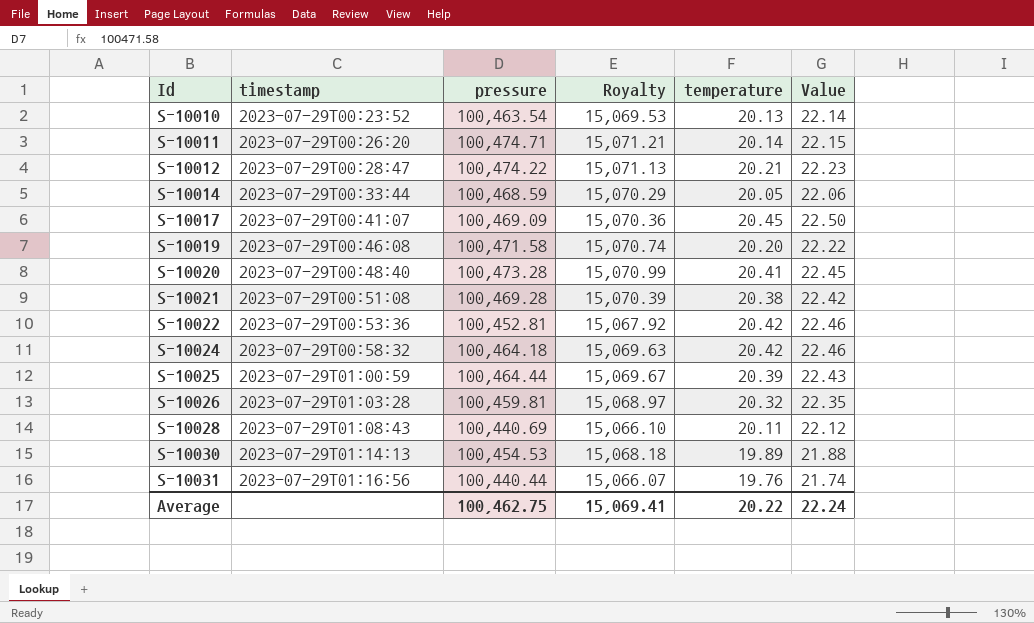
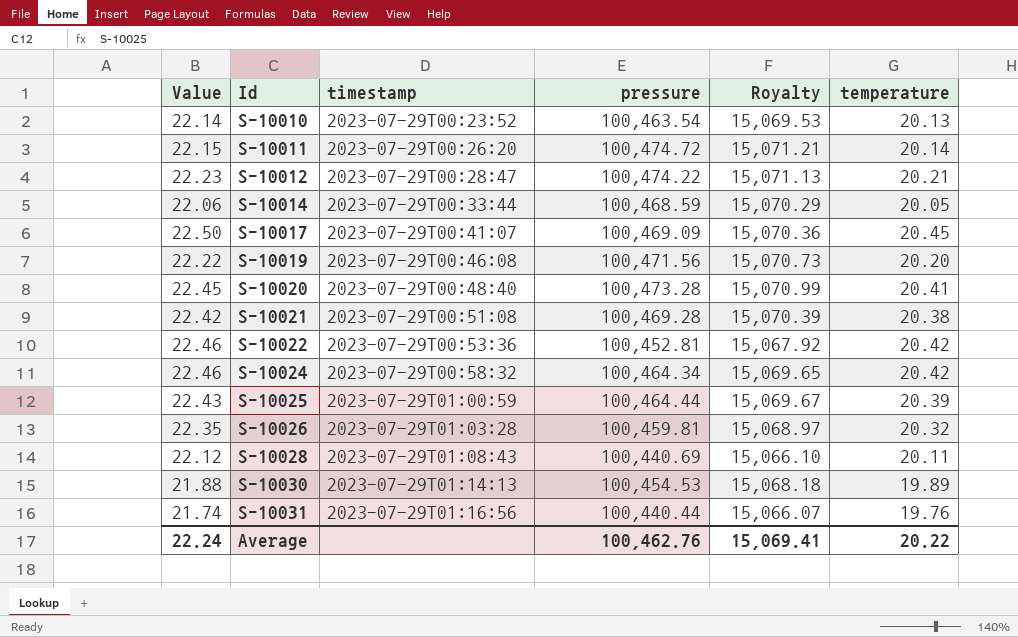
column Value | position: 6 -> 1
S-10011 | pressure: 100,474.71 -> 100,474.72
S-10019 | pressure: 100,471.58 -> 100,471.56
S-10019 | Royalty: 15,070.74 -> 15,070.73
S-10024 | pressure: 100,464.18 -> 100,464.34
S-10024 | Royalty: 15,069.63 -> 15,069.65
Average | pressure: 100,462.75 -> 100,462.76

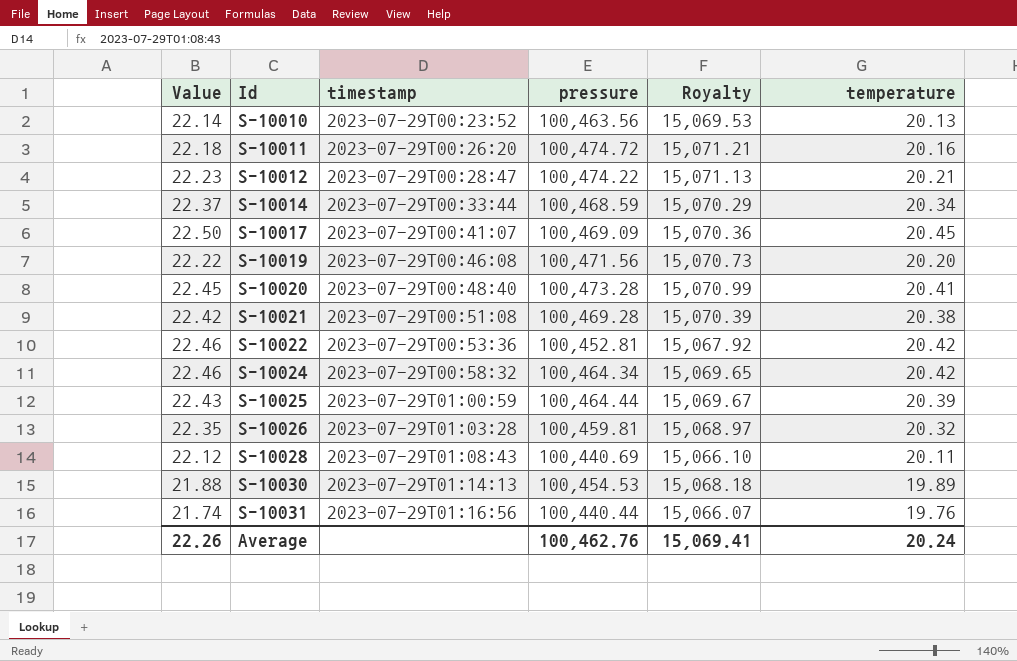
S-10010 | pressure: 100,463.54 -> 100,463.56
S-10011 | Value: 22.15 -> 22.18
S-10011 | temperature: 20.14 -> 20.16
S-10014 | Value: 22.06 -> 22.37
S-10014 | temperature: 20.05 -> 20.34
Average | Value: 22.24 -> 22.26
Average | temperature: 20.22 -> 20.24

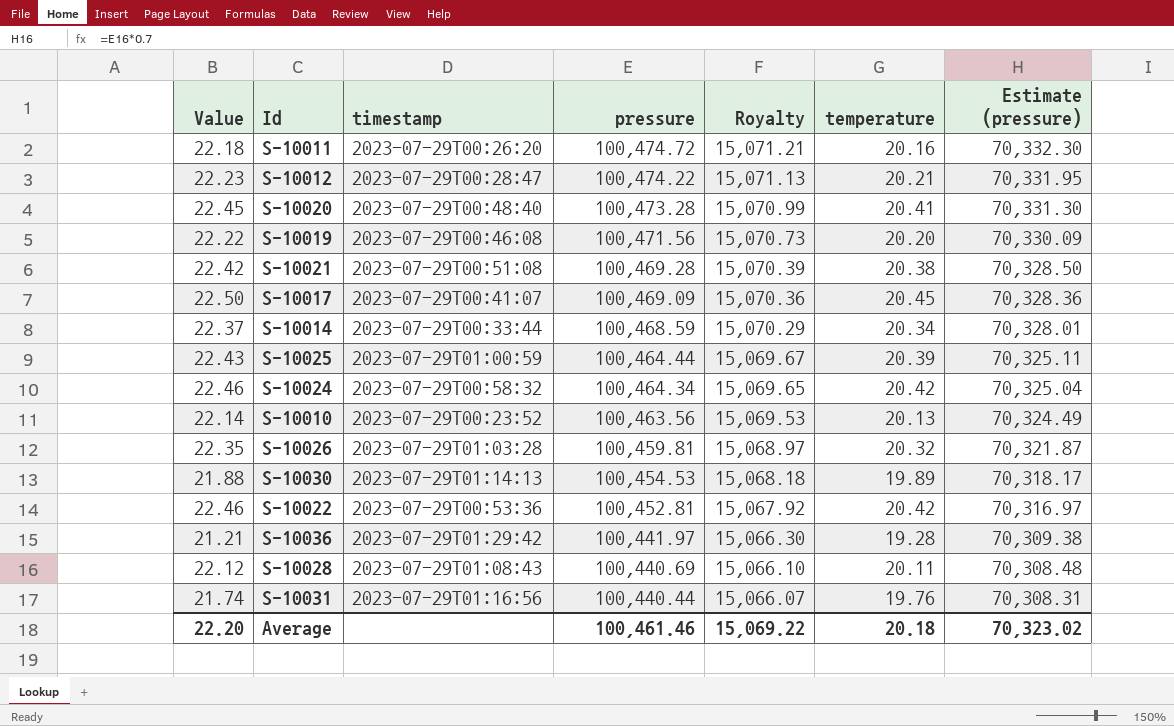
row order: Id ascending -> pressure descending
column Estimate (pressure) | formula: none -> [pressure] * 0.7
row S-10036: none -> 21.21 | 2023-07-29T01:29:42 | 100,441.97 | 15,066.30 | 19.28 | 70,309.38
Average | Value: 22.26 -> 22.20
Average | pressure: 100,462.76 -> 100,461.46
Average | Royalty: 15,069.41 -> 15,069.22
Average | temperature: 20.24 -> 20.18

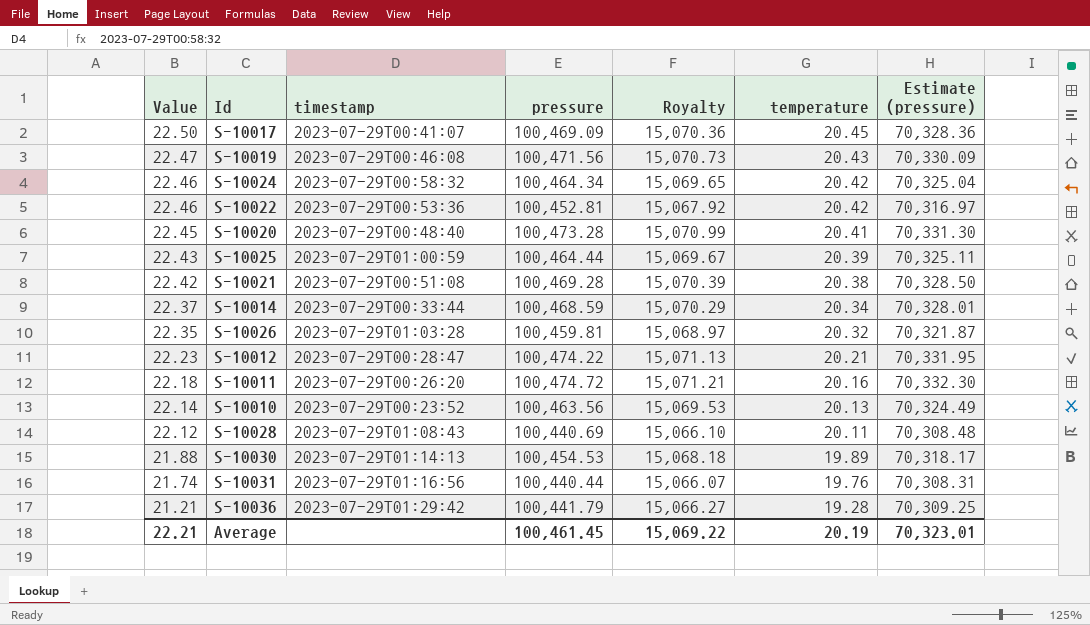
row order: pressure descending -> Value descending
S-10019 | Value: 22.22 -> 22.47
S-10019 | temperature: 20.20 -> 20.43
S-10036 | pressure: 100,441.97 -> 100,441.79
S-10036 | Royalty: 15,066.30 -> 15,066.27
S-10036 | Estimate (pressure): 70,309.38 -> 70,309.25
Average | Value: 22.20 -> 22.21
Average | pressure: 100,461.46 -> 100,461.45
Average | temperature: 20.18 -> 20.19
Average | Estimate (pressure): 70,323.02 -> 70,323.01

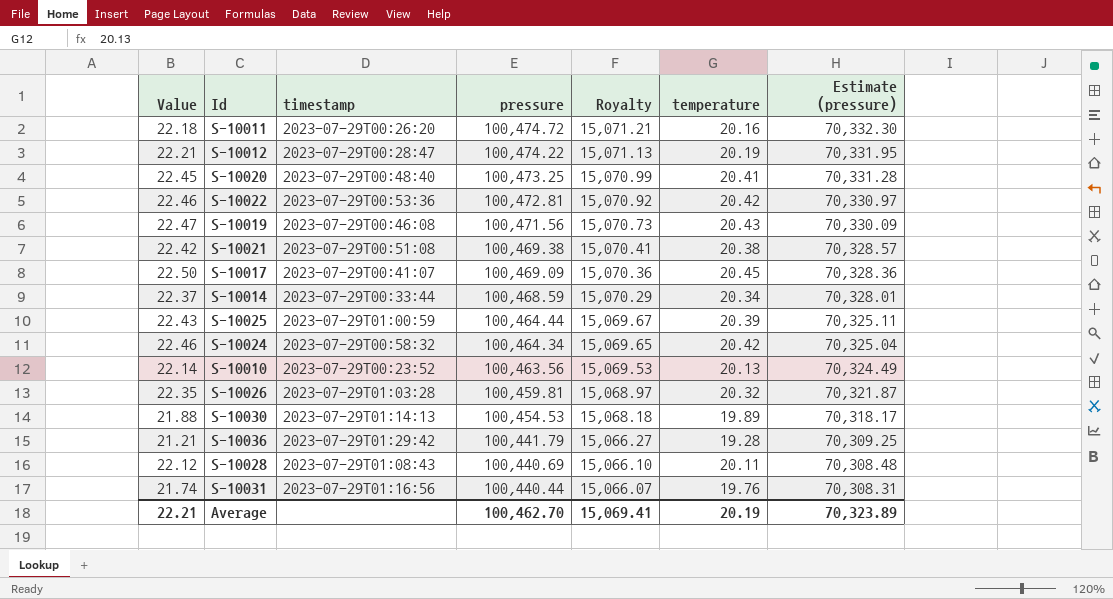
row order: Value descending -> pressure descending
S-10012 | Value: 22.23 -> 22.21
S-10012 | temperature: 20.21 -> 20.19
S-10020 | pressure: 100,473.28 -> 100,473.25
S-10020 | Estimate (pressure): 70,331.30 -> 70,331.28
S-10022 | pressure: 100,452.81 -> 100,472.81
S-10022 | Royalty: 15,067.92 -> 15,070.92
S-10022 | Estimate (pressure): 70,316.97 -> 70,330.97
S-10021 | pressure: 100,469.28 -> 100,469.38
S-10021 | Royalty: 15,070.39 -> 15,070.41
S-10021 | Estimate (pressure): 70,328.50 -> 70,328.57
Average | pressure: 100,461.45 -> 100,462.70
Average | Royalty: 15,069.22 -> 15,069.41
Average | Estimate (pressure): 70,323.01 -> 70,323.89

